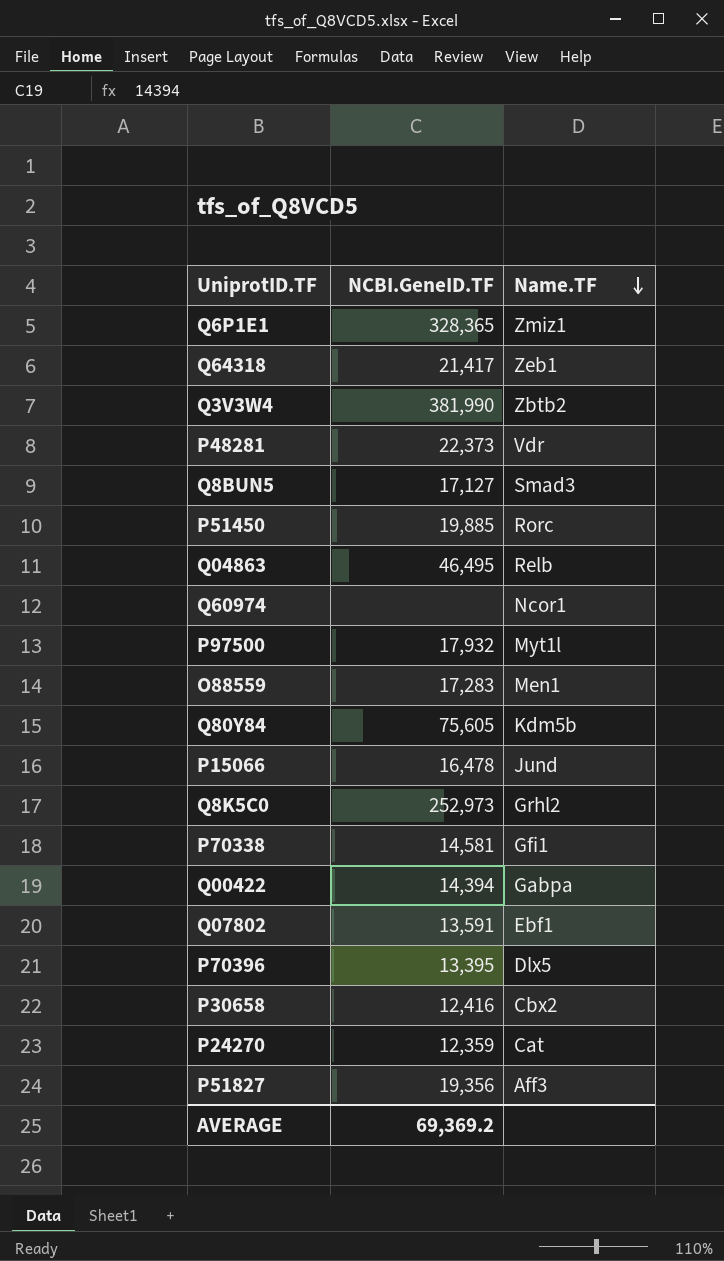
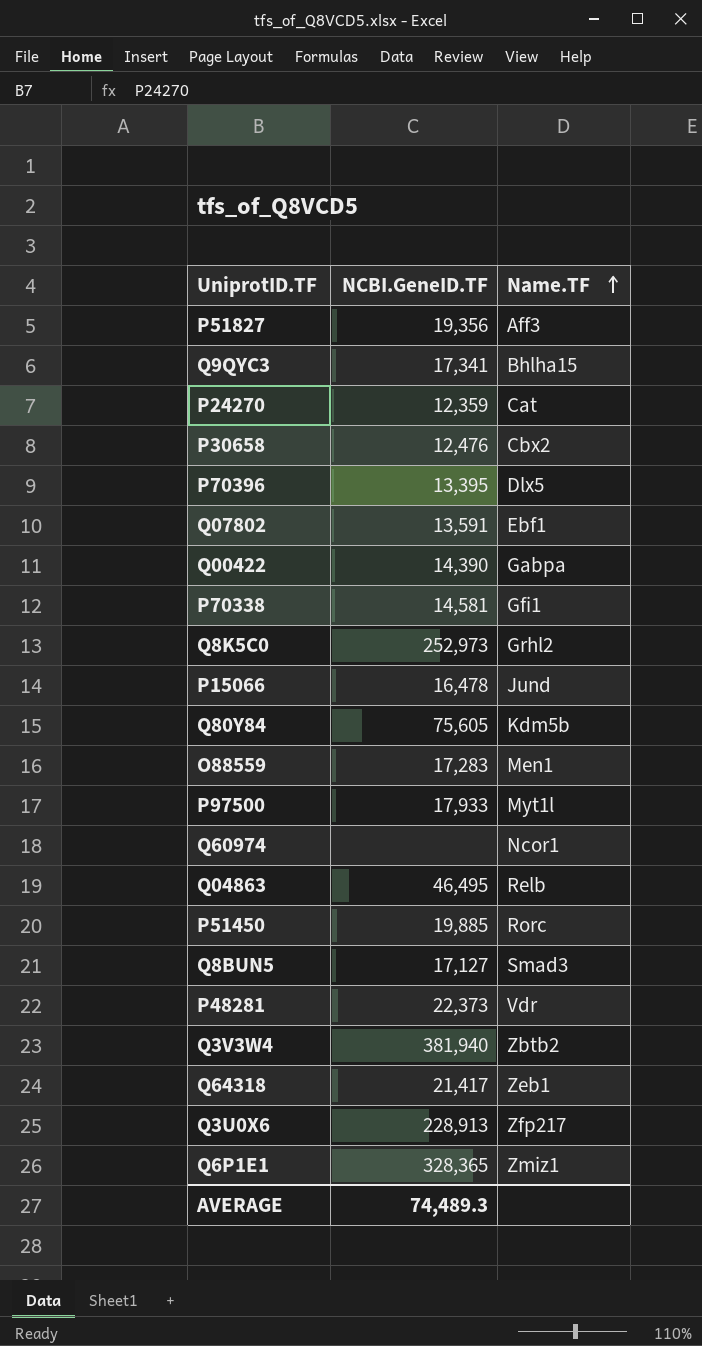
row order: Name.TF descending -> Name.TF ascending
row Q9QYC3: none -> 17,341 | Bhlha15
P30658 | NCBI.GeneID.TF: 12,416 -> 12,476
Q00422 | NCBI.GeneID.TF: 14,394 -> 14,390
P97500 | NCBI.GeneID.TF: 17,932 -> 17,933
Q3V3W4 | NCBI.GeneID.TF: 381,990 -> 381,940
row Q3U0X6: none -> 228,913 | Zfp217
AVERAGE | NCBI.GeneID.TF: 69,369.2 -> 74,489.3

